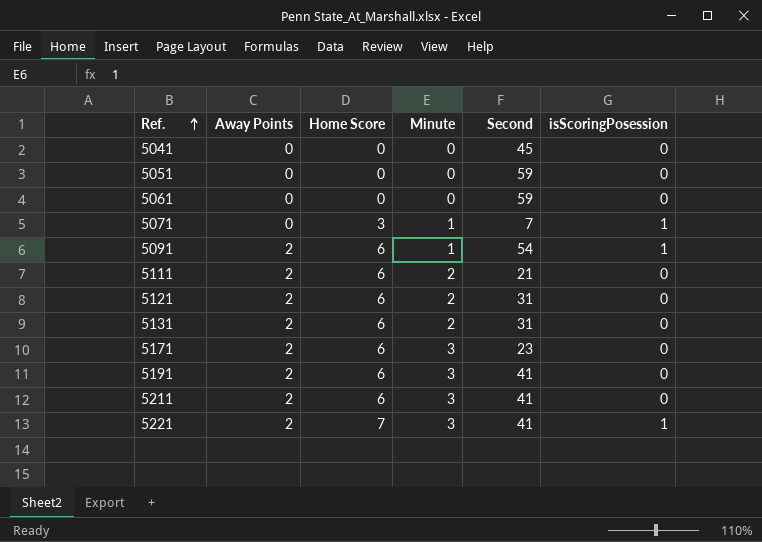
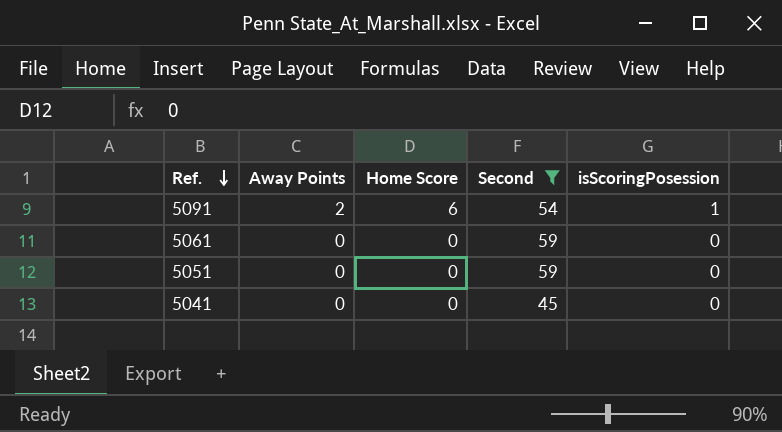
filter: none -> Second >= 45
row order: Ref. ascending -> Ref. descending
column Minute | position: 4 -> none

